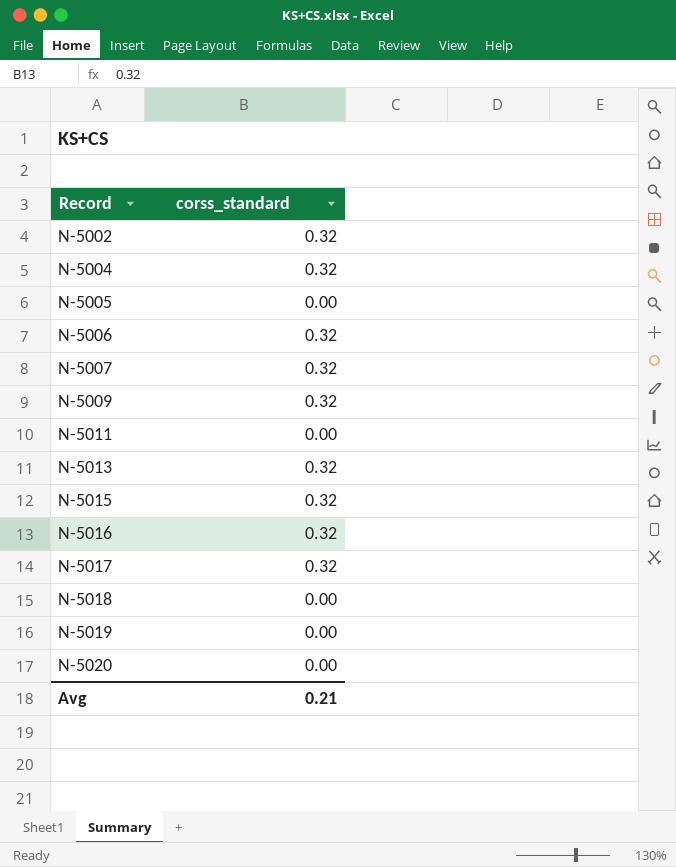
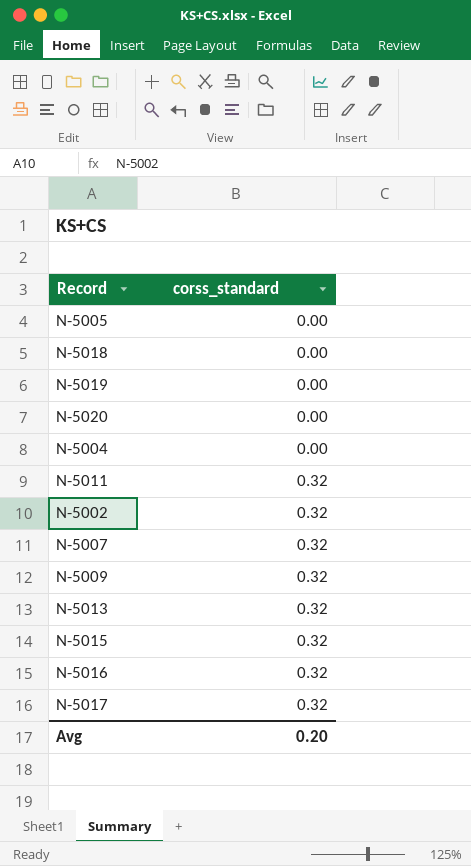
row order: Record ascending -> corss_standard ascending
row N-5006: 0.32 -> none
N-5004 | corss_standard: 0.32 -> 0.00
N-5011 | corss_standard: 0.00 -> 0.32
Avg | corss_standard: 0.21 -> 0.20

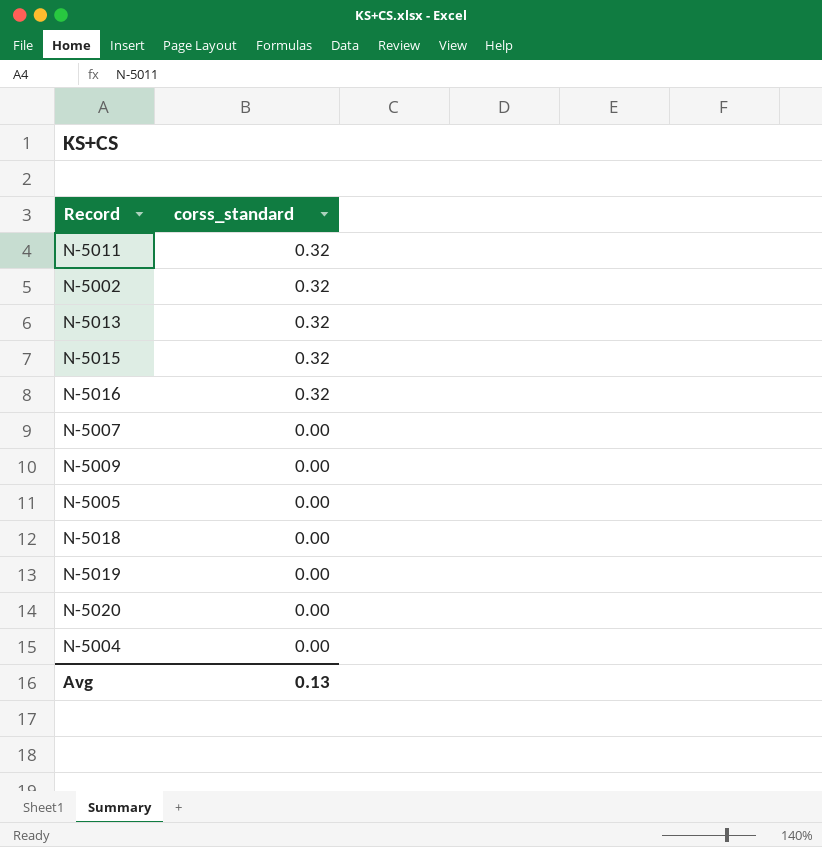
row order: corss_standard ascending -> corss_standard descending
row N-5017: 0.32 -> none
N-5007 | corss_standard: 0.32 -> 0.00
N-5009 | corss_standard: 0.32 -> 0.00
Avg | corss_standard: 0.20 -> 0.13

